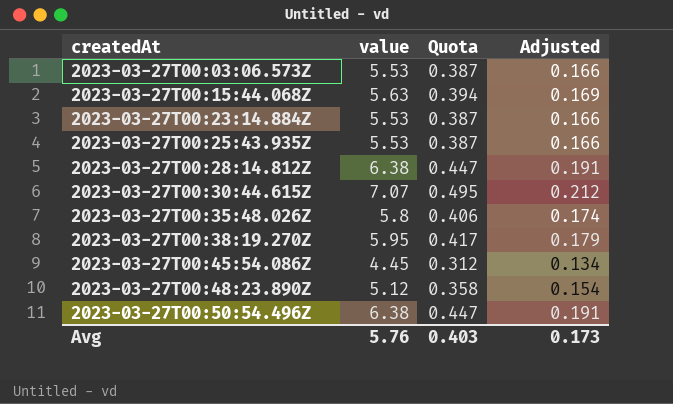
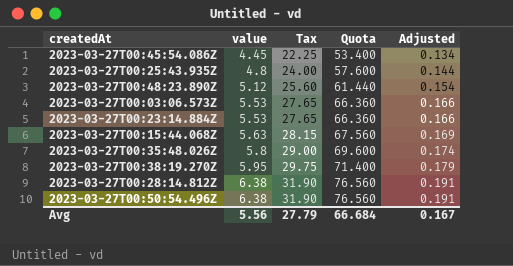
row order: createdAt ascending -> value ascending
column Tax | formula: none -> [value] * 5
column Quota | formula: [value] * 0.07 -> [value] * 12
row 2023-03-27T00:30:44.615Z: 7.07 | 0.495 | 0.212 -> none
2023-03-27T00:25:43.935Z | value: 5.53 -> 4.8
2023-03-27T00:25:43.935Z | Adjusted: 0.166 -> 0.144
Avg | value: 5.76 -> 5.56
Avg | Quota: 0.403 -> 66.684
Avg | Adjusted: 0.173 -> 0.167

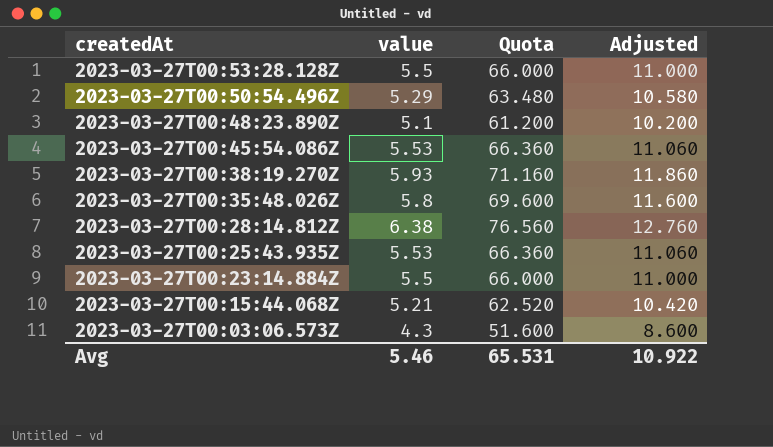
row order: value ascending -> createdAt descending
column Tax | formula: [value] * 5 -> none
column Adjusted | formula: [value] * 0.03 -> [value] * 2
row 2023-03-27T00:53:28.128Z: none -> 5.5 | 66.000 | 11.000
2023-03-27T00:50:54.496Z | value: 6.38 -> 5.29
2023-03-27T00:50:54.496Z | Quota: 76.560 -> 63.480
2023-03-27T00:48:23.890Z | value: 5.12 -> 5.1
2023-03-27T00:48:23.890Z | Quota: 61.440 -> 61.200
2023-03-27T00:45:54.086Z | value: 4.45 -> 5.53
2023-03-27T00:45:54.086Z | Quota: 53.400 -> 66.360
2023-03-27T00:38:19.270Z | value: 5.95 -> 5.93
2023-03-27T00:38:19.270Z | Quota: 71.400 -> 71.160
2023-03-27T00:25:43.935Z | value: 4.8 -> 5.53
2023-03-27T00:25:43.935Z | Quota: 57.600 -> 66.360
2023-03-27T00:23:14.884Z | value: 5.53 -> 5.5
2023-03-27T00:23:14.884Z | Quota: 66.360 -> 66.000
2023-03-27T00:15:44.068Z | value: 5.63 -> 5.21
2023-03-27T00:15:44.068Z | Quota: 67.560 -> 62.520
2023-03-27T00:03:06.573Z | value: 5.53 -> 4.3
2023-03-27T00:03:06.573Z | Quota: 66.360 -> 51.600
Avg | value: 5.56 -> 5.46
Avg | Quota: 66.684 -> 65.531
Avg | Adjusted: 0.167 -> 10.922

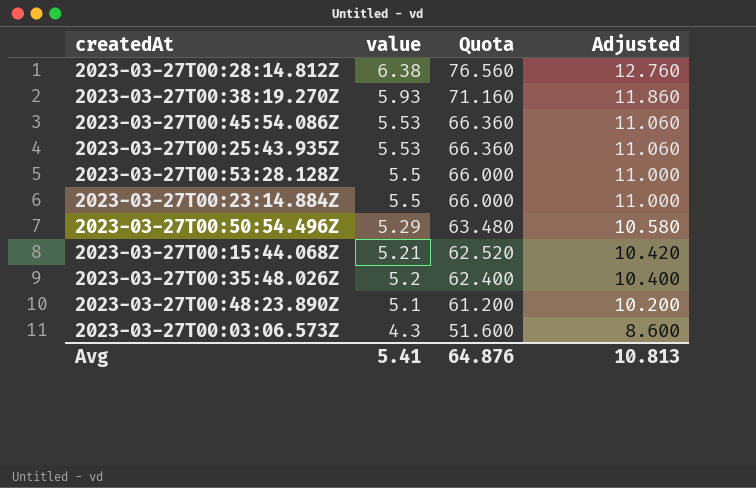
row order: createdAt descending -> value descending
2023-03-27T00:35:48.026Z | value: 5.8 -> 5.2
2023-03-27T00:35:48.026Z | Quota: 69.600 -> 62.400
2023-03-27T00:35:48.026Z | Adjusted: 11.600 -> 10.400
Avg | value: 5.46 -> 5.41
Avg | Quota: 65.531 -> 64.876
Avg | Adjusted: 10.922 -> 10.813

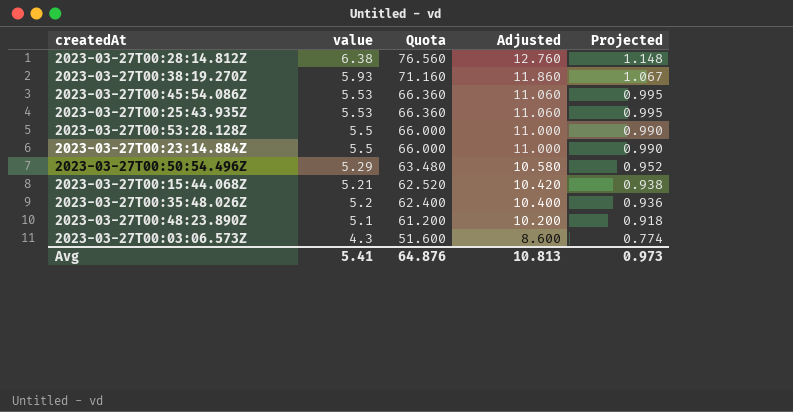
column Projected | formula: none -> [value] * 0.18

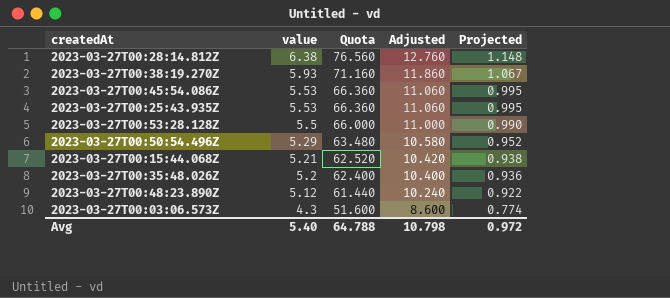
row 2023-03-27T00:23:14.884Z: 5.5 | 66.000 | 11.000 | 0.990 -> none
2023-03-27T00:48:23.890Z | value: 5.1 -> 5.12
2023-03-27T00:48:23.890Z | Quota: 61.200 -> 61.440
2023-03-27T00:48:23.890Z | Adjusted: 10.200 -> 10.240
2023-03-27T00:48:23.890Z | Projected: 0.918 -> 0.922
Avg | value: 5.41 -> 5.40
Avg | Quota: 64.876 -> 64.788
Avg | Adjusted: 10.813 -> 10.798
Avg | Projected: 0.973 -> 0.972

